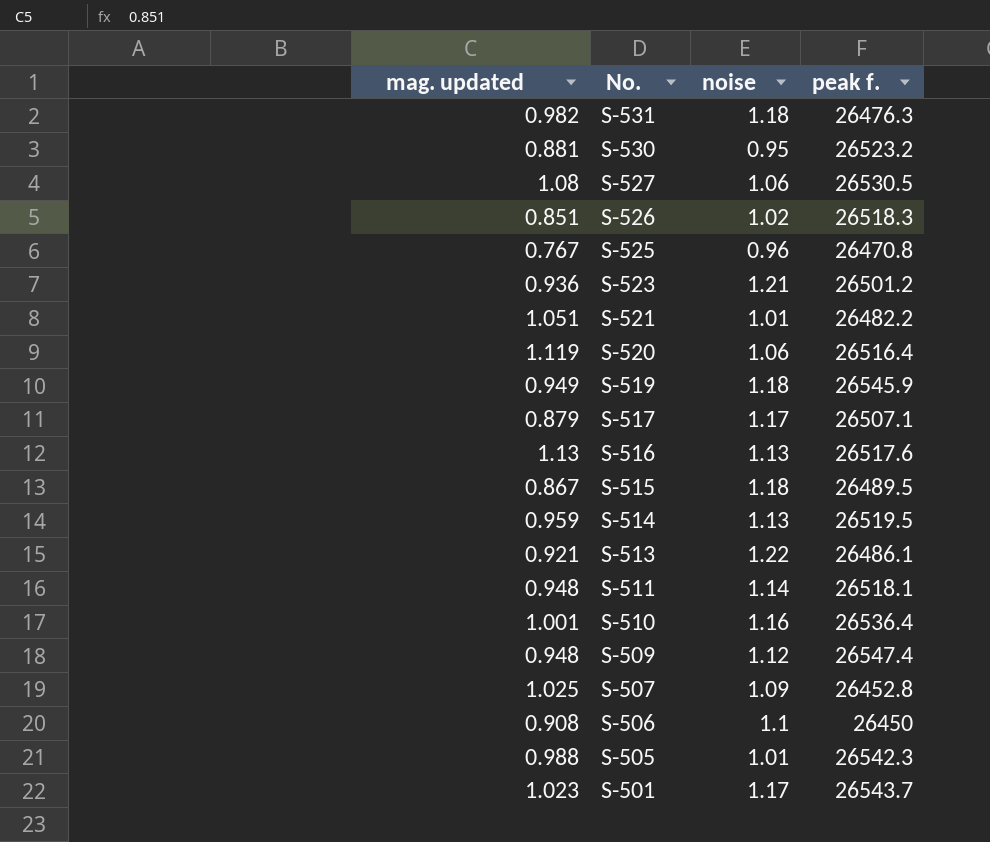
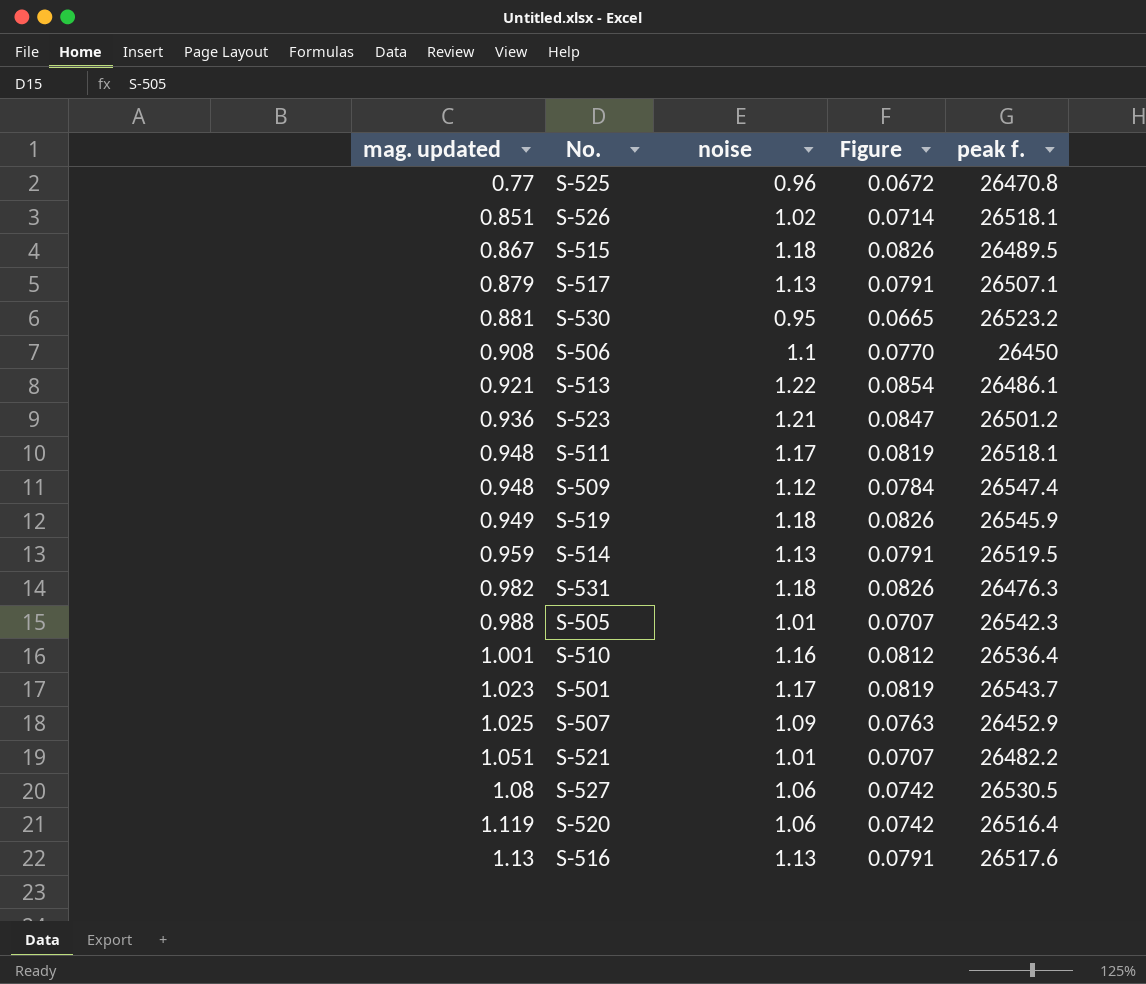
row order: No. descending -> mag. updated ascending
column Figure | formula: none -> [noise] * 0.07
S-525 | mag. updated: 0.767 -> 0.77
S-526 | peak f.: 26518.3 -> 26518.1
S-517 | noise: 1.17 -> 1.13
S-511 | noise: 1.14 -> 1.17
S-507 | peak f.: 26452.8 -> 26452.9

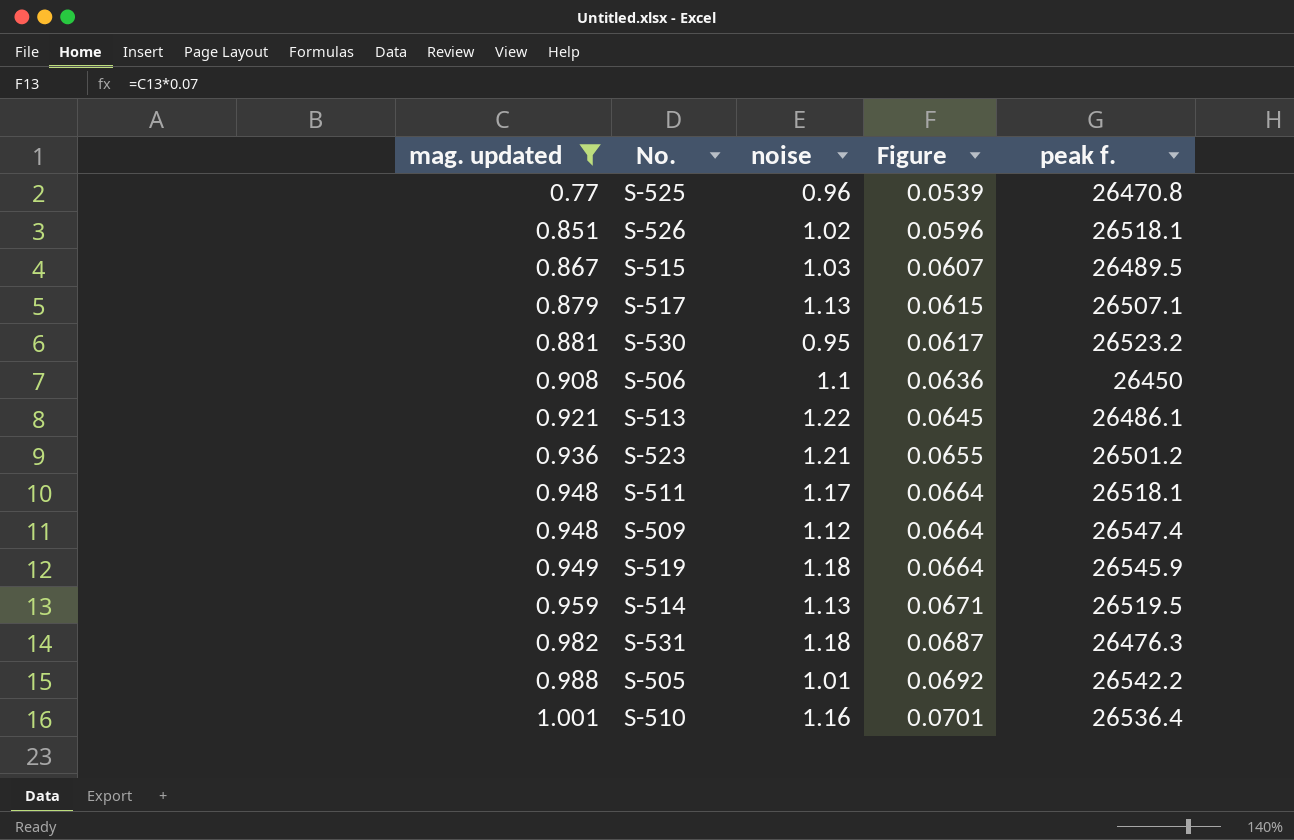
filter: none -> mag. updated <= 1.001
column Figure | formula: [noise] * 0.07 -> [mag. updated] * 0.07
S-515 | noise: 1.18 -> 1.03
S-505 | peak f.: 26542.3 -> 26542.2

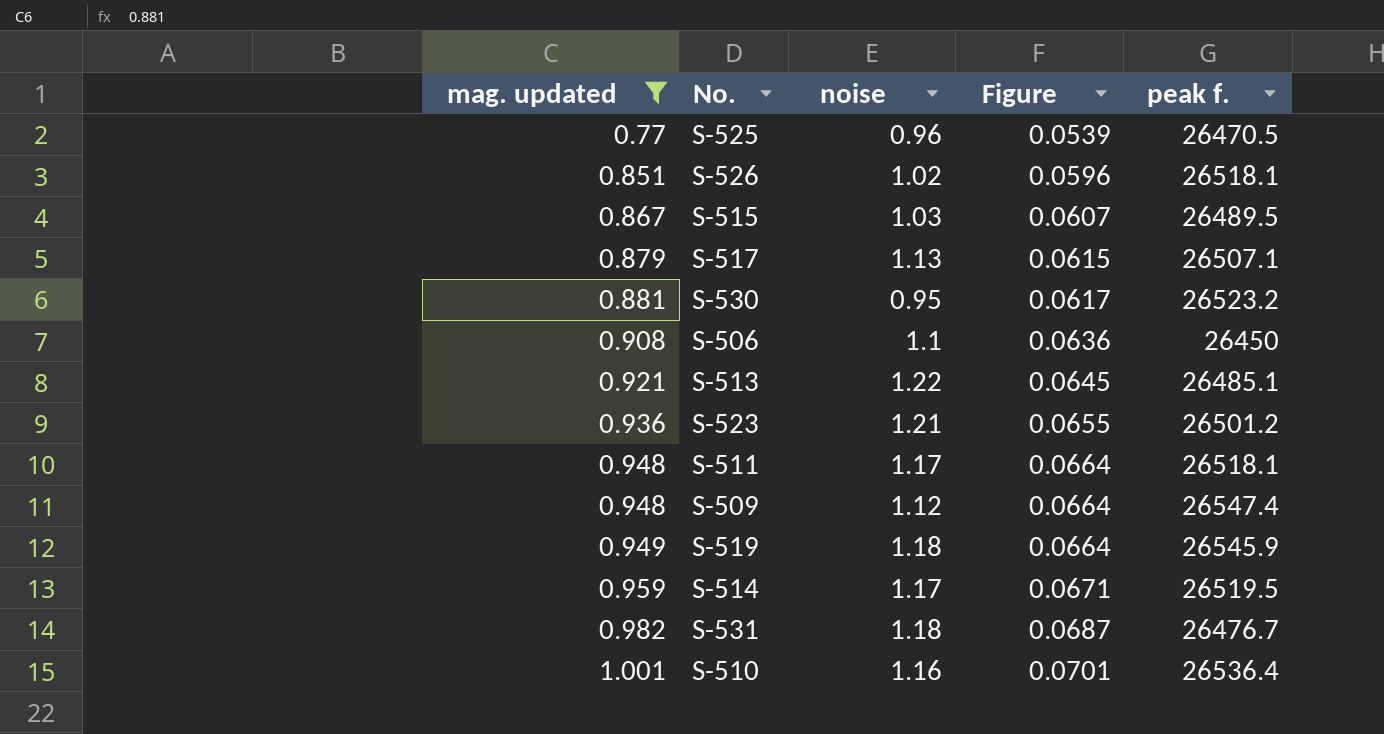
row S-505: 0.988 | 1.01 | 0.0692 | 26542.2 -> none
S-525 | peak f.: 26470.8 -> 26470.5
S-513 | peak f.: 26486.1 -> 26485.1
S-514 | noise: 1.13 -> 1.17
S-531 | peak f.: 26476.3 -> 26476.7

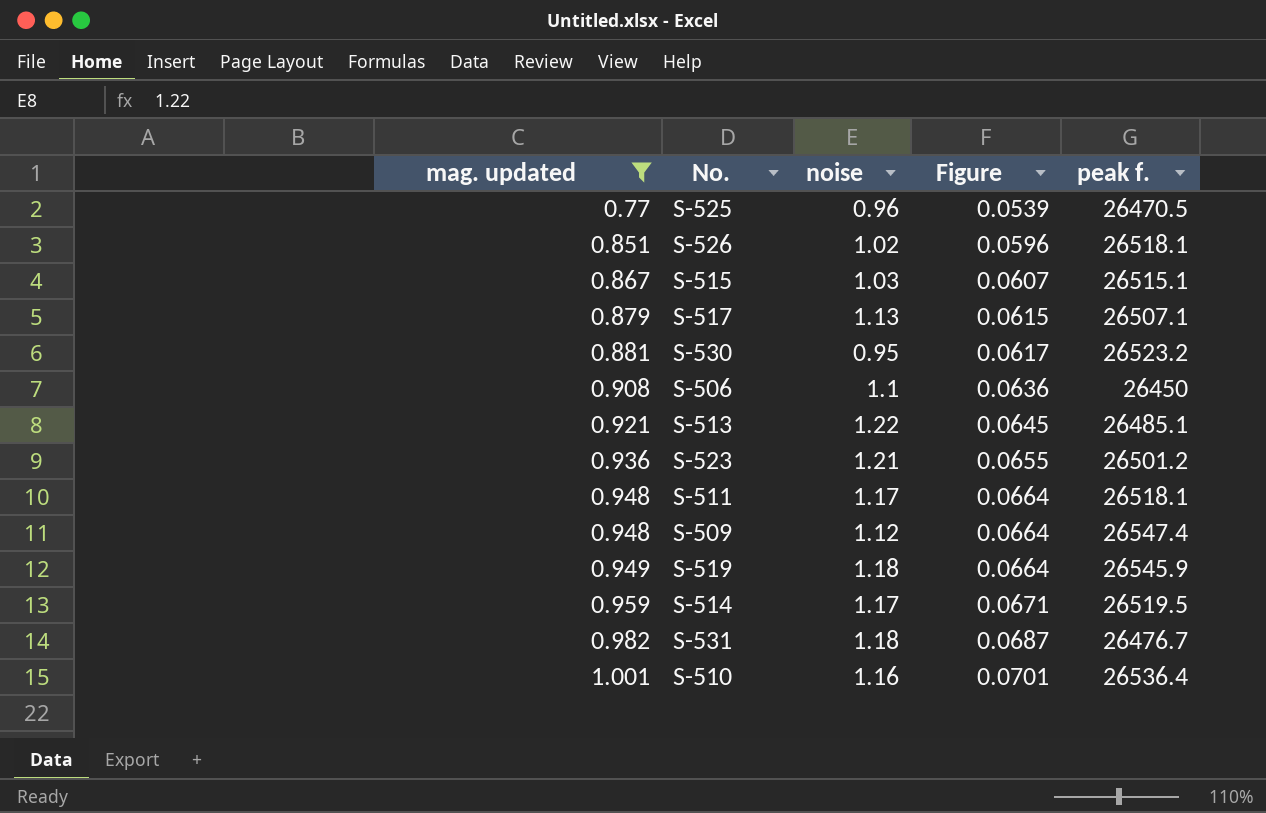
S-515 | peak f.: 26489.5 -> 26515.1

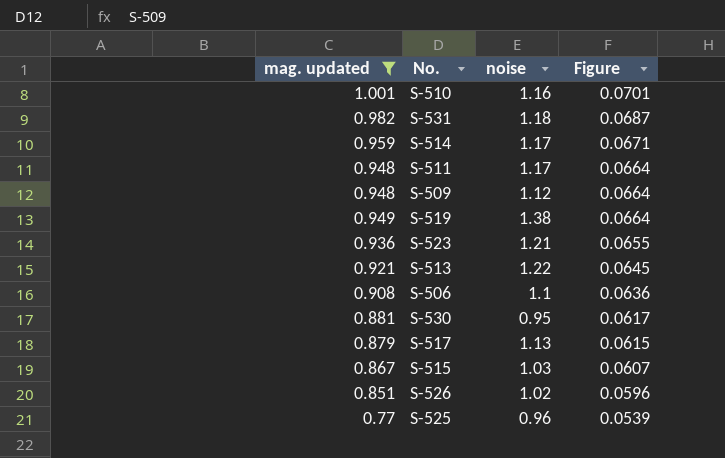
row order: mag. updated ascending -> Figure descending
column peak f. | position: 5 -> none
S-519 | noise: 1.18 -> 1.38

